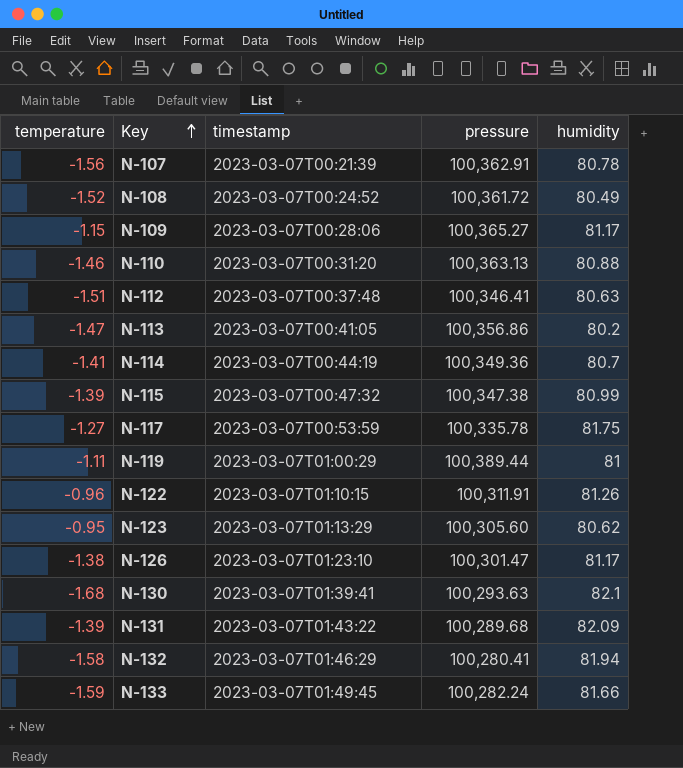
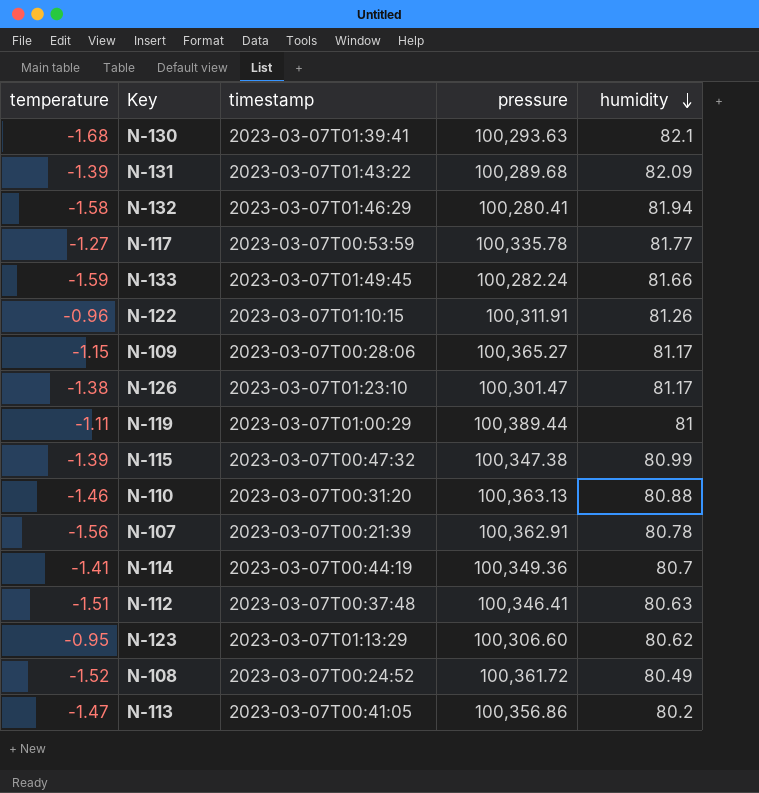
row order: Key ascending -> humidity descending
N-117 | humidity: 81.75 -> 81.77
N-123 | pressure: 100,305.60 -> 100,306.60

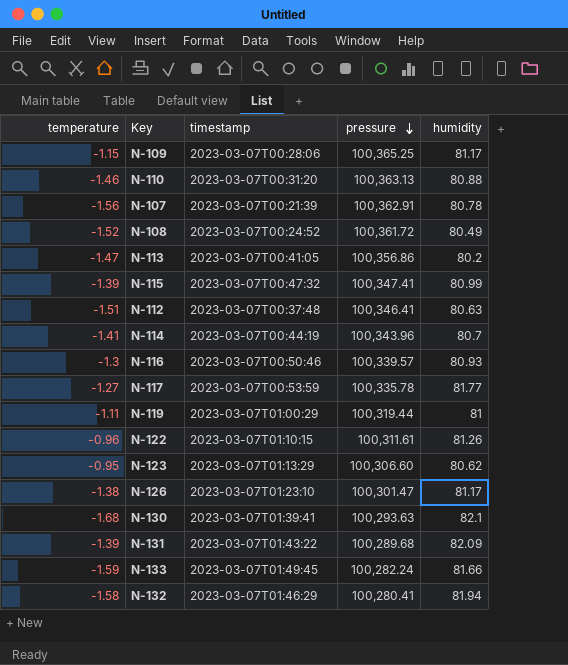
row order: humidity descending -> pressure descending
N-109 | pressure: 100,365.27 -> 100,365.25
N-115 | pressure: 100,347.38 -> 100,347.41
N-114 | pressure: 100,349.36 -> 100,343.96
row N-116: none -> -1.3 | 2023-03-07T00:50:46 | 100,339.57 | 80.93
N-119 | pressure: 100,389.44 -> 100,319.44
N-122 | pressure: 100,311.91 -> 100,311.61

